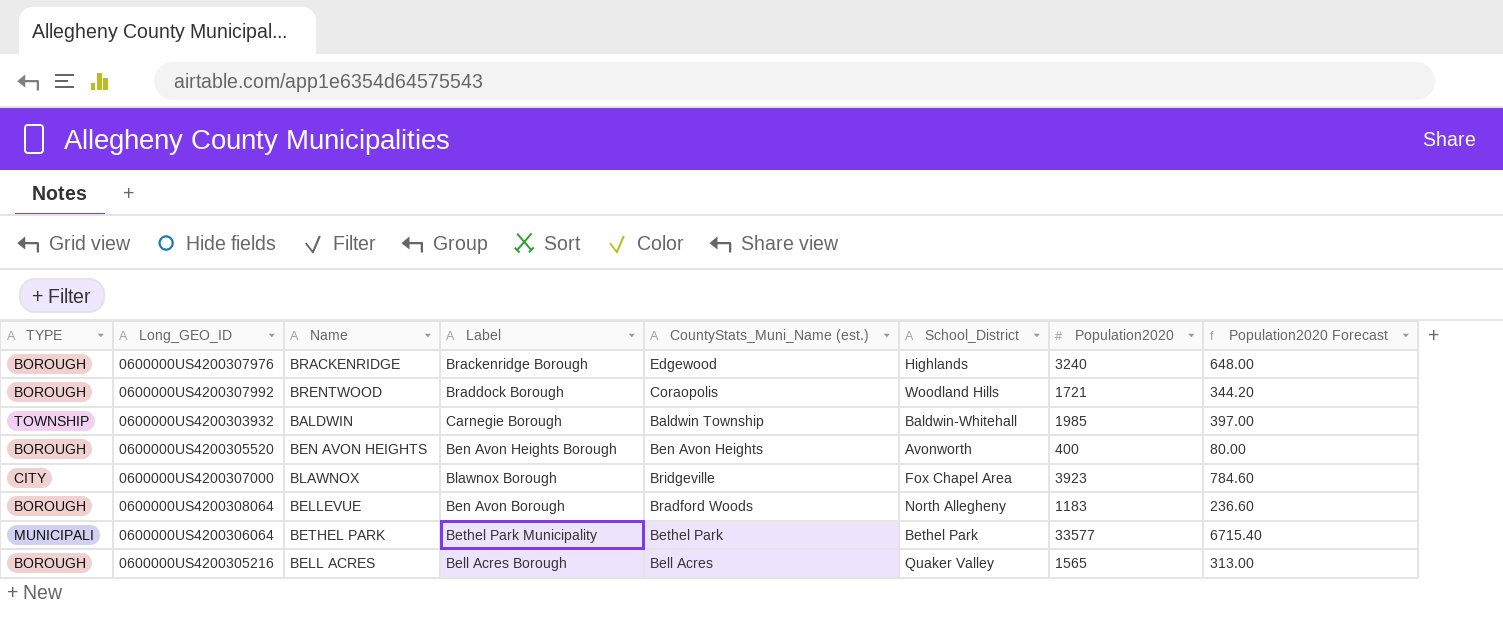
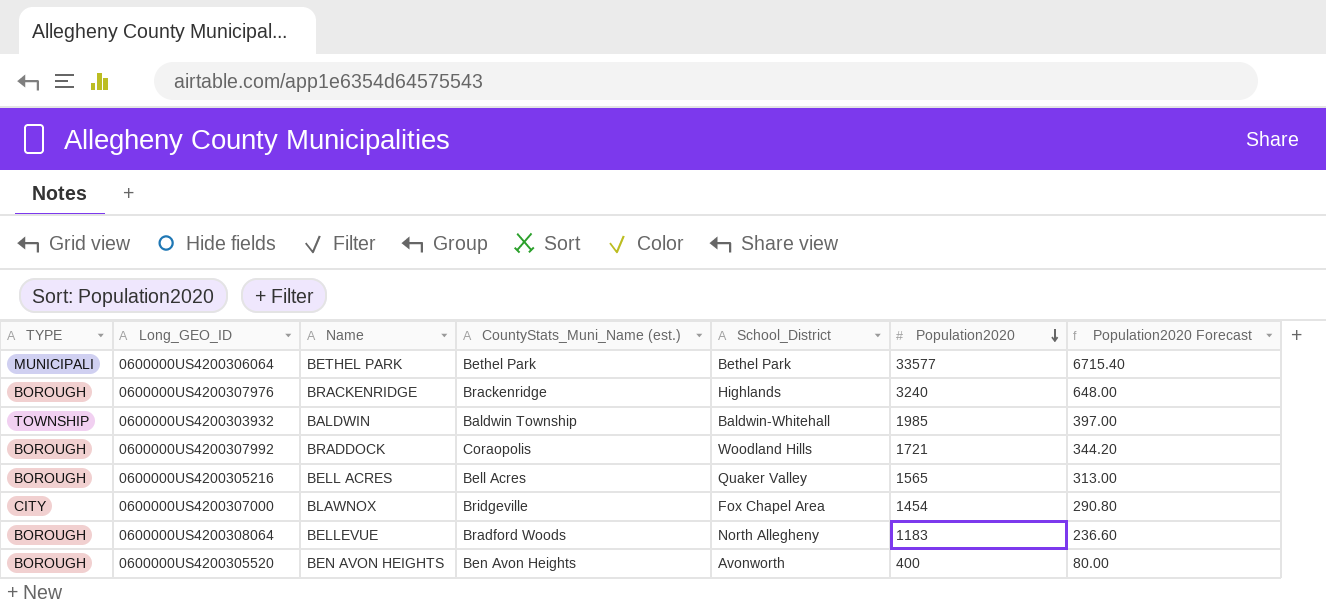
row order: none -> Population2020 descending
column Label | position: 4 -> none
0600000US4200307976 | CountyStats_Muni_Name (est.): Edgewood -> Brackenridge
0600000US4200307992 | Name: BRENTWOOD -> BRADDOCK
0600000US4200307000 | Population2020: 3923 -> 1454
0600000US4200307000 | Population2020 Forecast: 784.60 -> 290.80

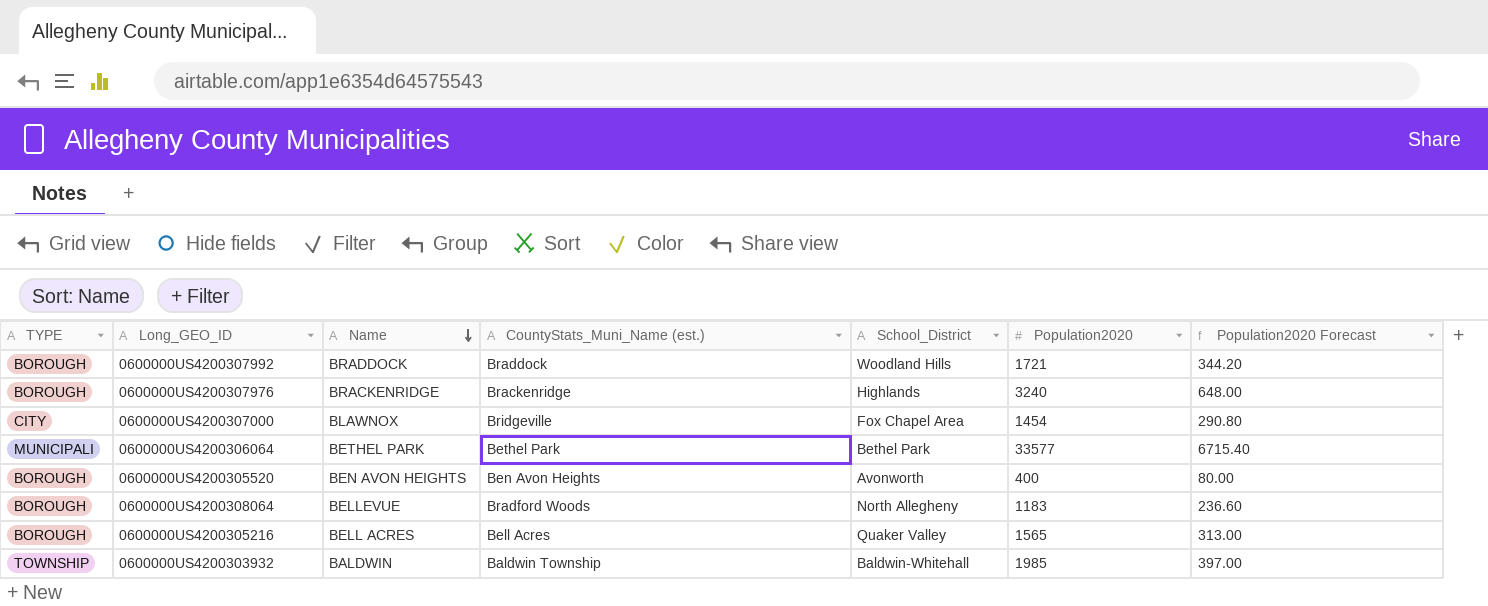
row order: Population2020 descending -> Name descending
0600000US4200307992 | CountyStats_Muni_Name (est.): Coraopolis -> Braddock

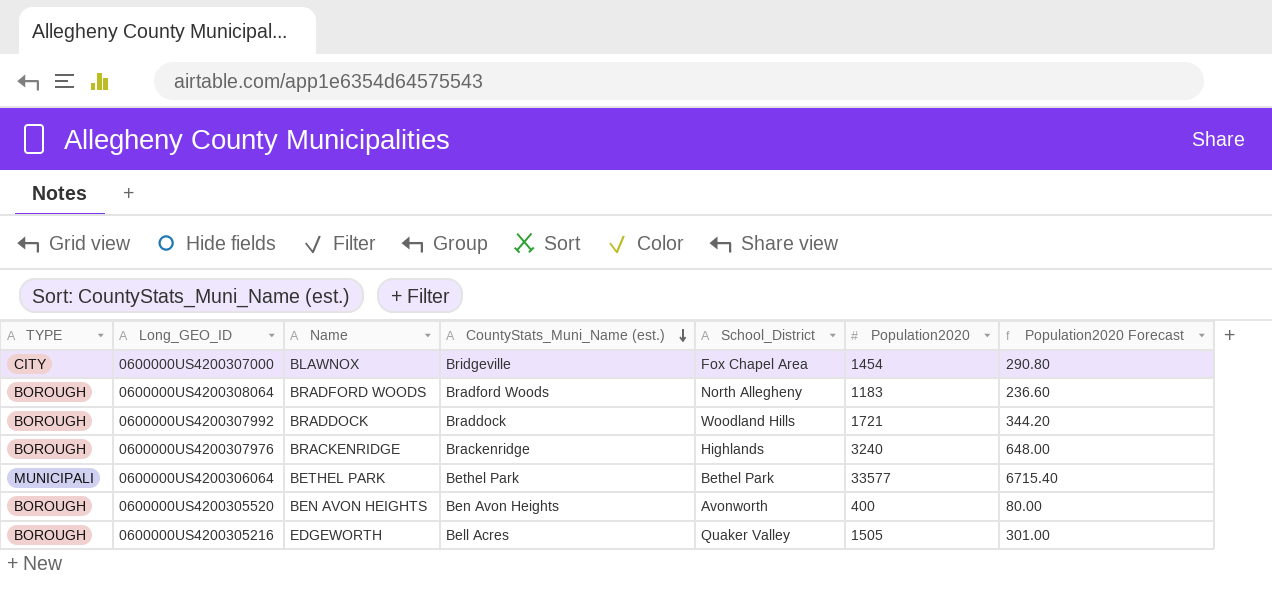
row order: Name descending -> CountyStats_Muni_Name (est.) descending
row 0600000US4200303932: TOWNSHIP | BALDWIN | Baldwin Township | Baldwin-Whitehall | 1985 | 397.00 -> none
0600000US4200308064 | Name: BELLEVUE -> BRADFORD WOODS
0600000US4200305216 | Name: BELL ACRES -> EDGEWORTH
0600000US4200305216 | Population2020: 1565 -> 1505
0600000US4200305216 | Population2020 Forecast: 313.00 -> 301.00

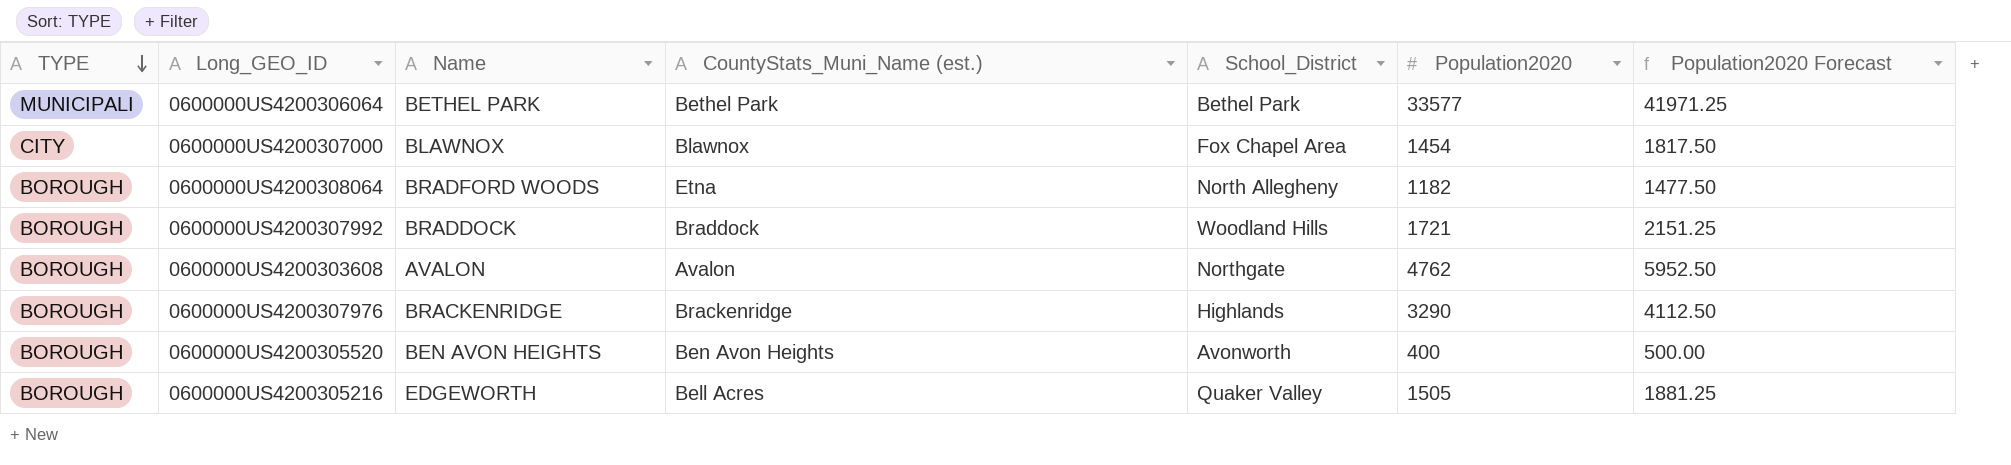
row order: CountyStats_Muni_Name (est.) descending -> TYPE descending
column Population2020 Forecast | formula: [Population2020] * 0.2 -> [Population2020] * 1.25
0600000US4200307000 | CountyStats_Muni_Name (est.): Bridgeville -> Blawnox
0600000US4200308064 | CountyStats_Muni_Name (est.): Bradford Woods -> Etna
0600000US4200308064 | Population2020: 1183 -> 1182
row 0600000US4200303608: none -> BOROUGH | AVALON | Avalon | Northgate | 4762 | 5952.50
0600000US4200307976 | Population2020: 3240 -> 3290

